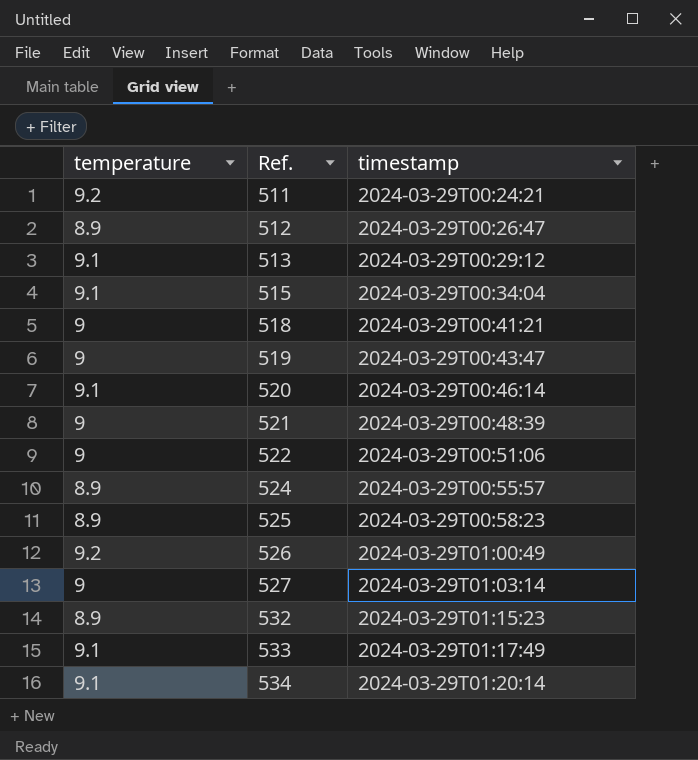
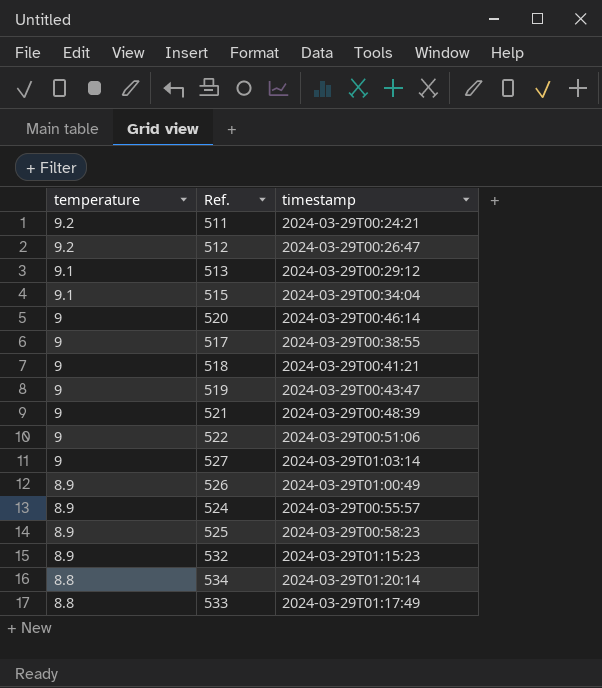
row order: Ref. ascending -> temperature descending
512 | temperature: 8.9 -> 9.2
520 | temperature: 9.1 -> 9
row 517: none -> 9 | 2024-03-29T00:38:55
526 | temperature: 9.2 -> 8.9
534 | temperature: 9.1 -> 8.8
533 | temperature: 9.1 -> 8.8

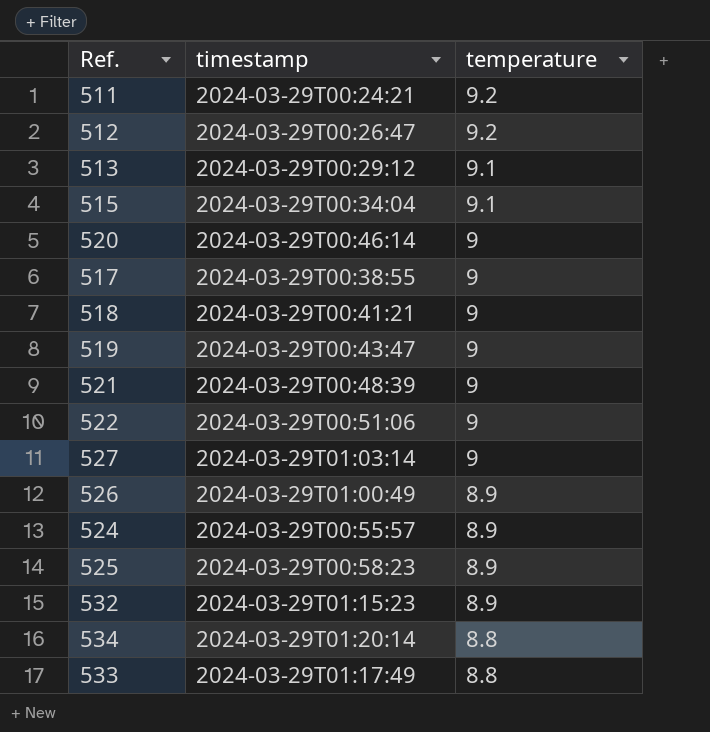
column temperature | position: 1 -> 3

